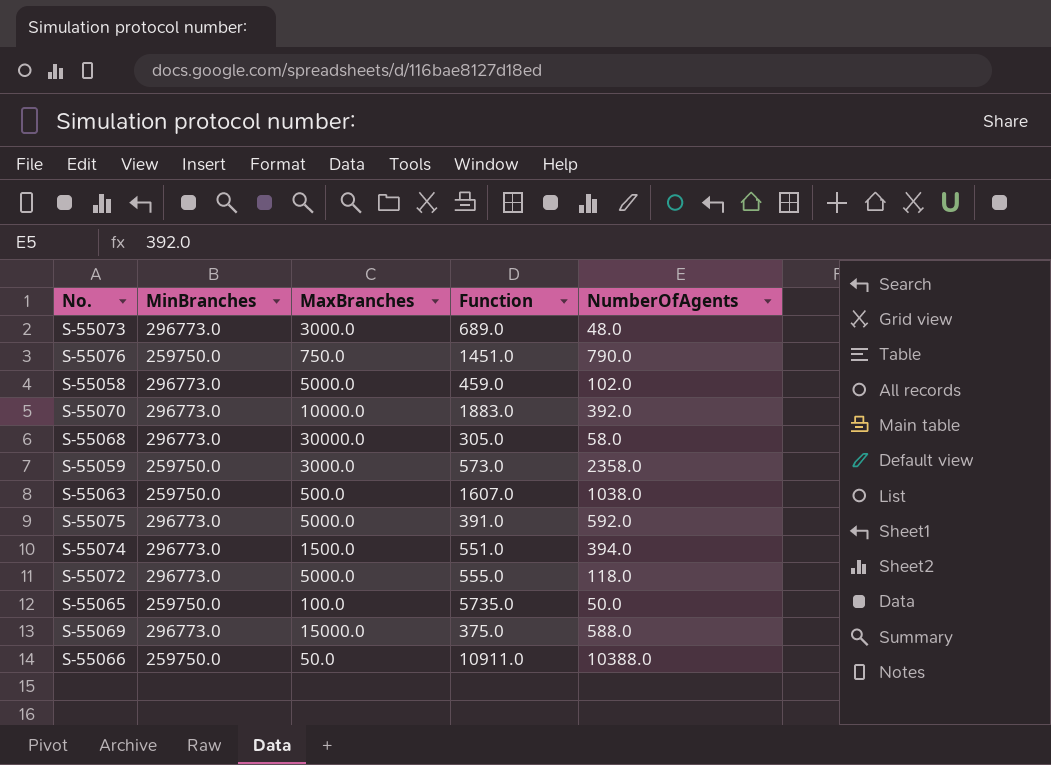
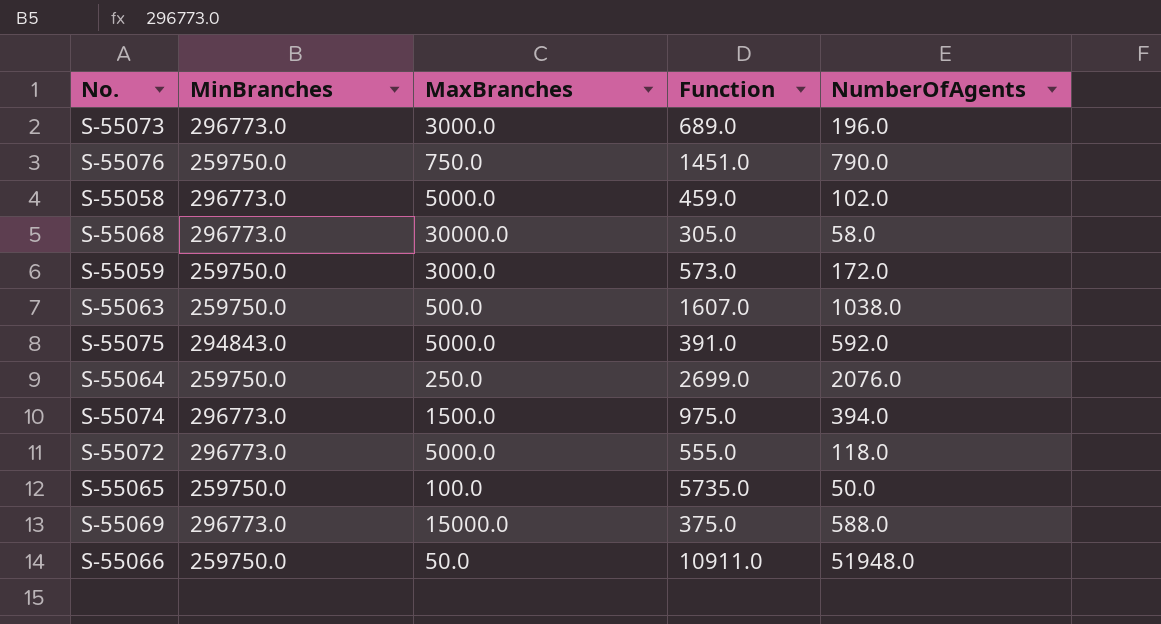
row S-55070: 296773.0 | 10000.0 | 1883.0 | 392.0 -> none
S-55073 | NumberOfAgents: 48.0 -> 196.0
S-55059 | NumberOfAgents: 2358.0 -> 172.0
S-55075 | MinBranches: 296773.0 -> 294843.0
row S-55064: none -> 259750.0 | 250.0 | 2699.0 | 2076.0
S-55074 | Function: 551.0 -> 975.0
S-55066 | NumberOfAgents: 10388.0 -> 51948.0

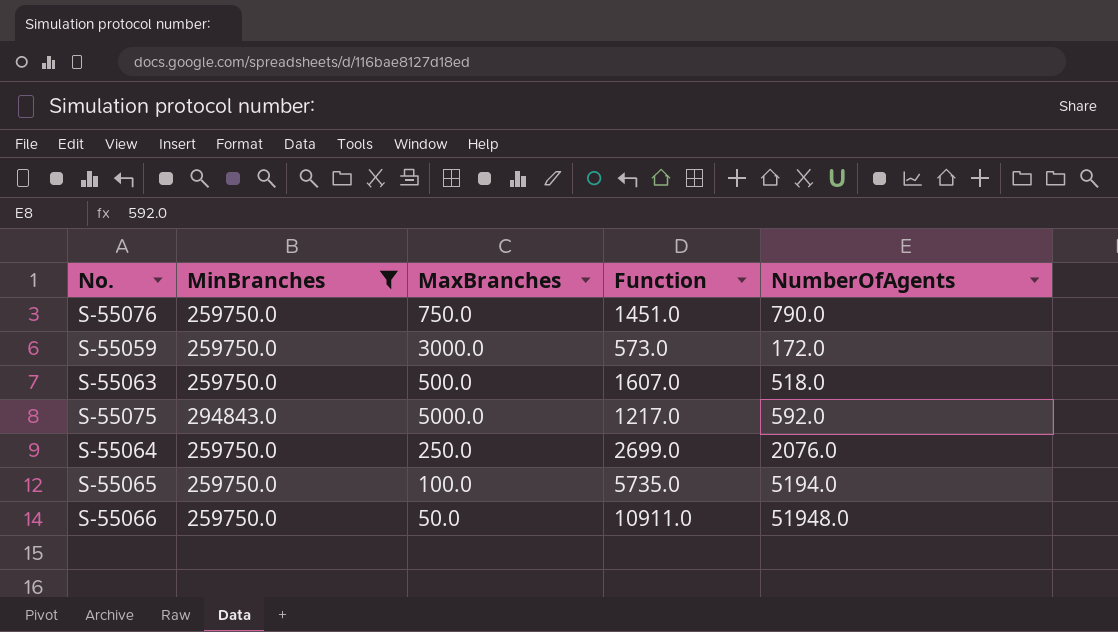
filter: none -> MinBranches != 296773.0
S-55063 | NumberOfAgents: 1038.0 -> 518.0
S-55075 | Function: 391.0 -> 1217.0
S-55065 | NumberOfAgents: 50.0 -> 5194.0

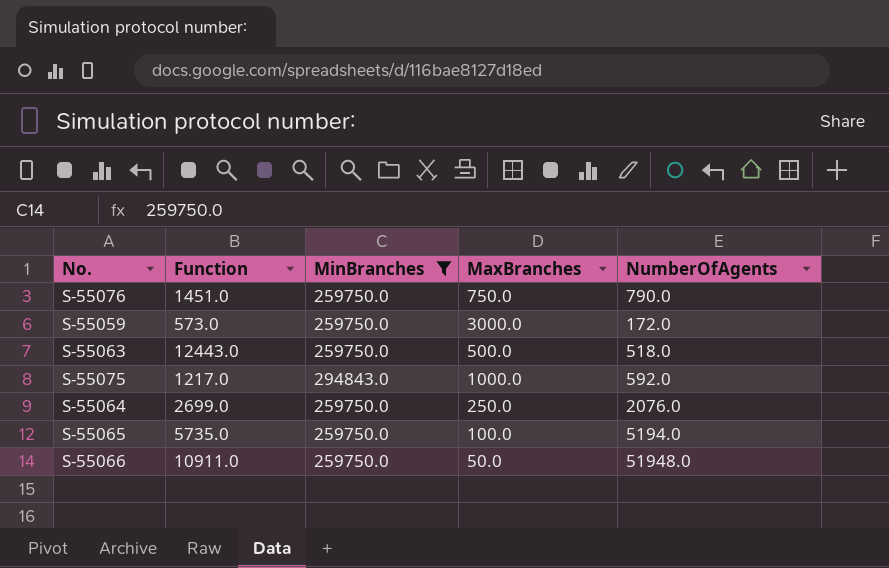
column Function | position: 4 -> 2
S-55063 | Function: 1607.0 -> 12443.0
S-55075 | MaxBranches: 5000.0 -> 1000.0

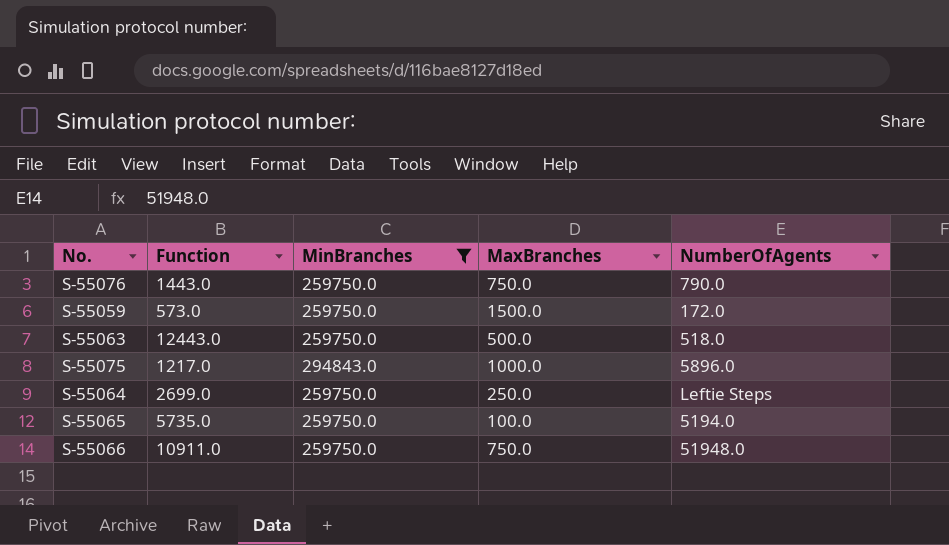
S-55076 | Function: 1451.0 -> 1443.0
S-55059 | MaxBranches: 3000.0 -> 1500.0
S-55075 | NumberOfAgents: 592.0 -> 5896.0
S-55064 | NumberOfAgents: 2076.0 -> Leftie Steps
S-55066 | MaxBranches: 50.0 -> 750.0

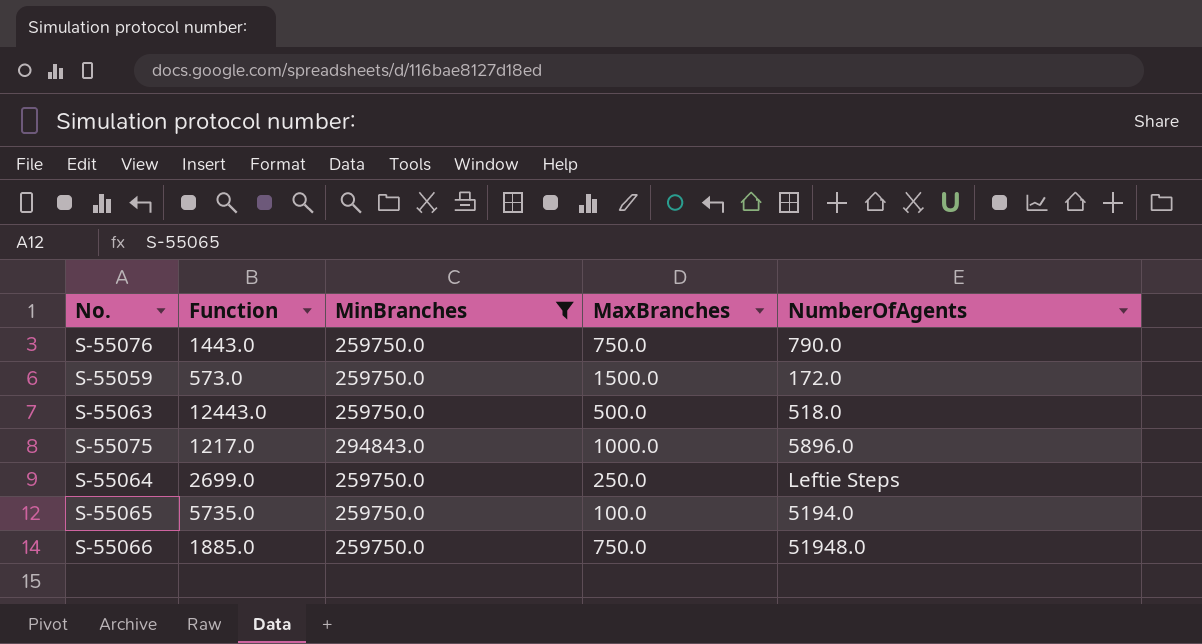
S-55066 | Function: 10911.0 -> 1885.0

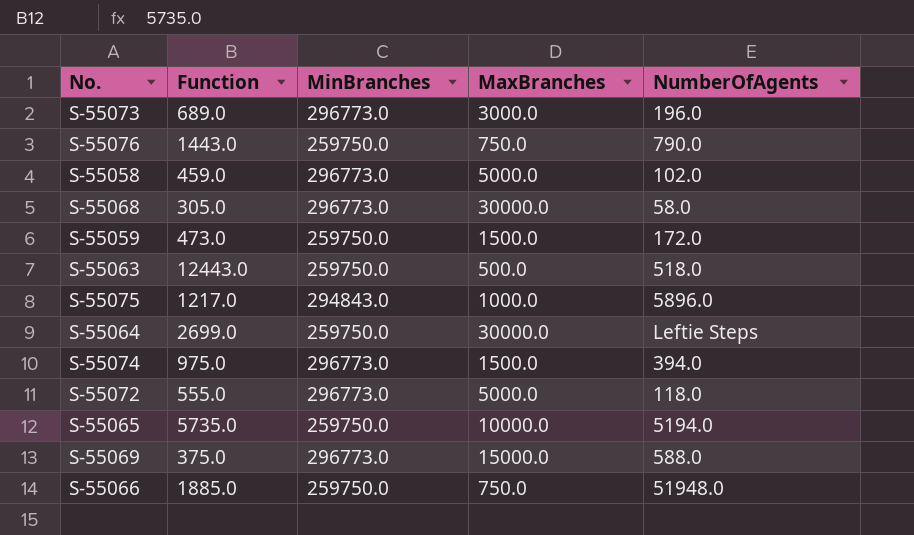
filter: MinBranches != 296773.0 -> none
S-55059 | Function: 573.0 -> 473.0
S-55064 | MaxBranches: 250.0 -> 30000.0
S-55065 | MaxBranches: 100.0 -> 10000.0

